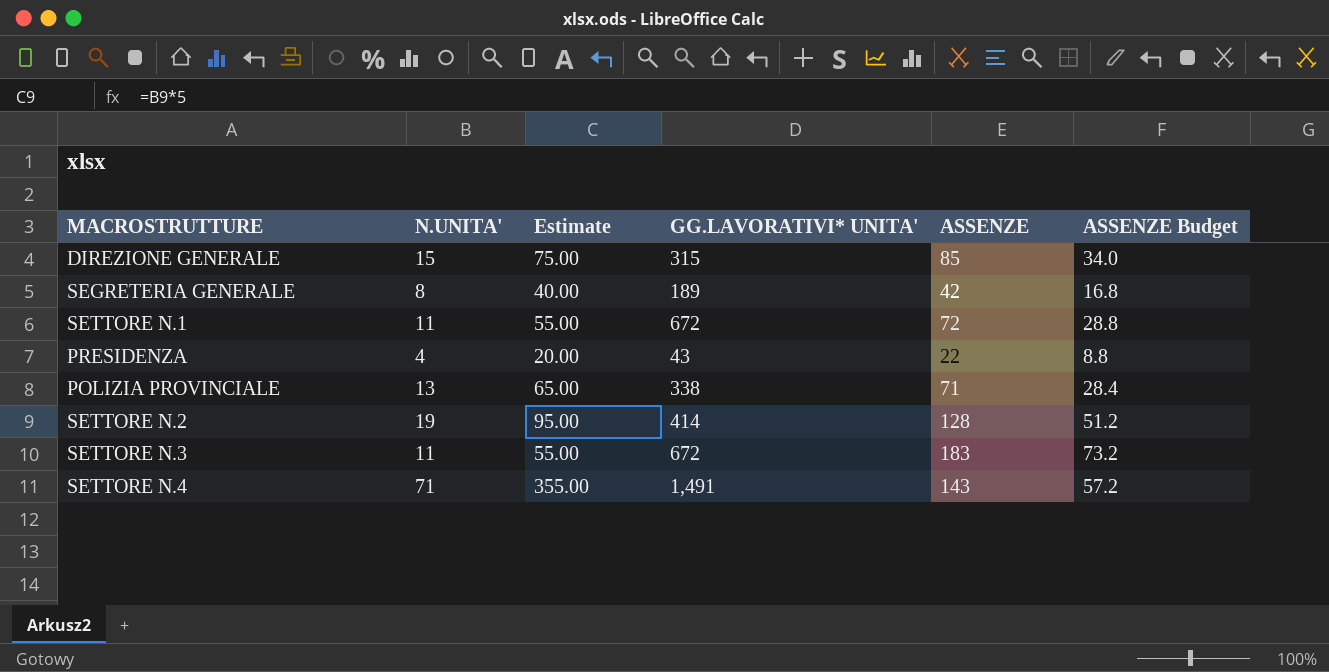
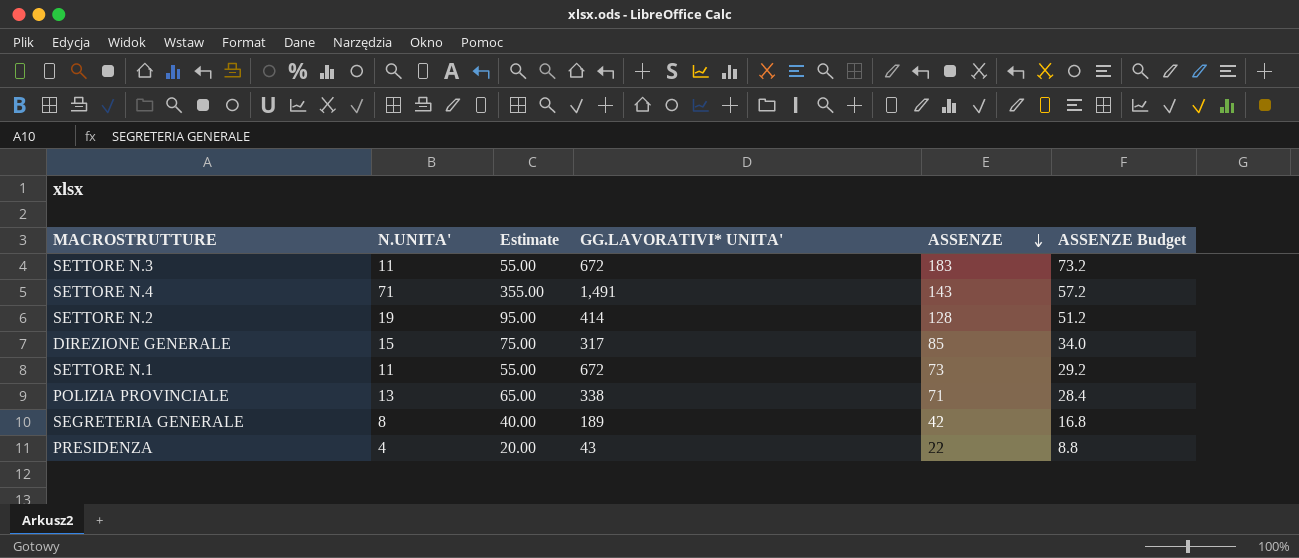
row order: none -> ASSENZE descending
DIREZIONE GENERALE | GG.LAVORATIVI* UNITA': 315 -> 317
SETTORE N.1 | ASSENZE: 72 -> 73
SETTORE N.1 | ASSENZE Budget: 28.8 -> 29.2

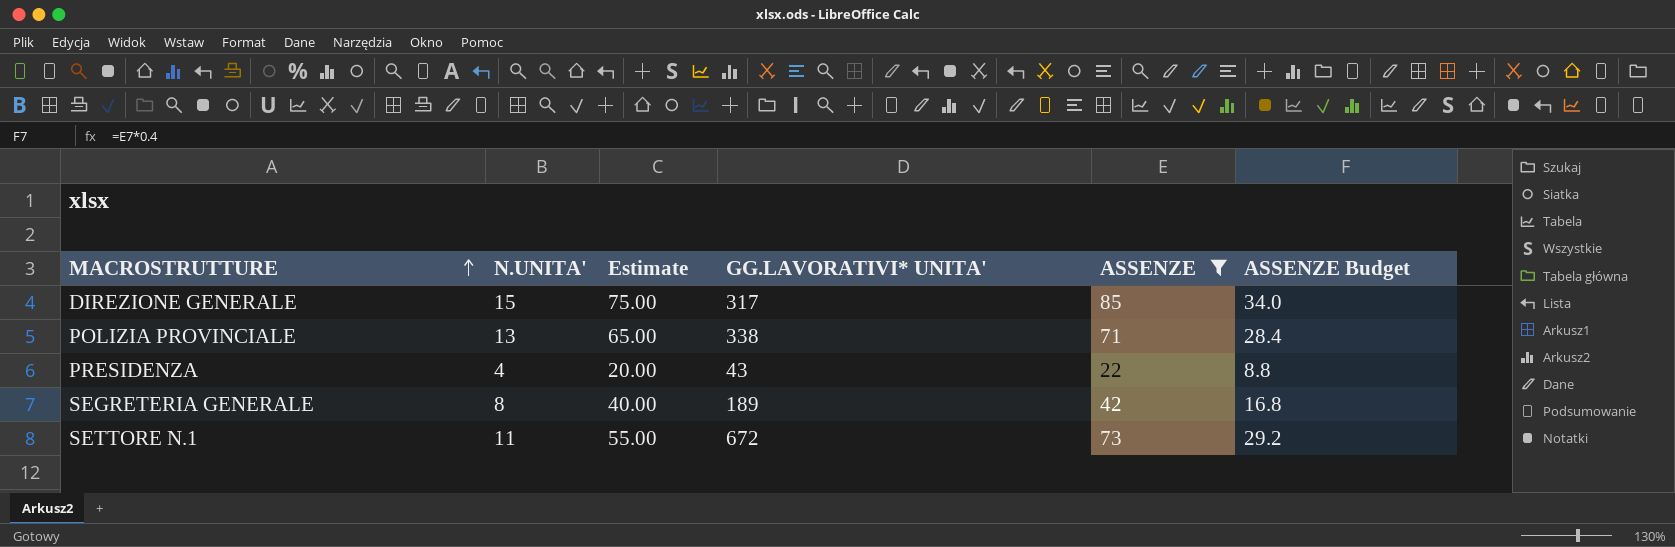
filter: none -> ASSENZE <= 85
row order: ASSENZE descending -> MACROSTRUTTURE ascending

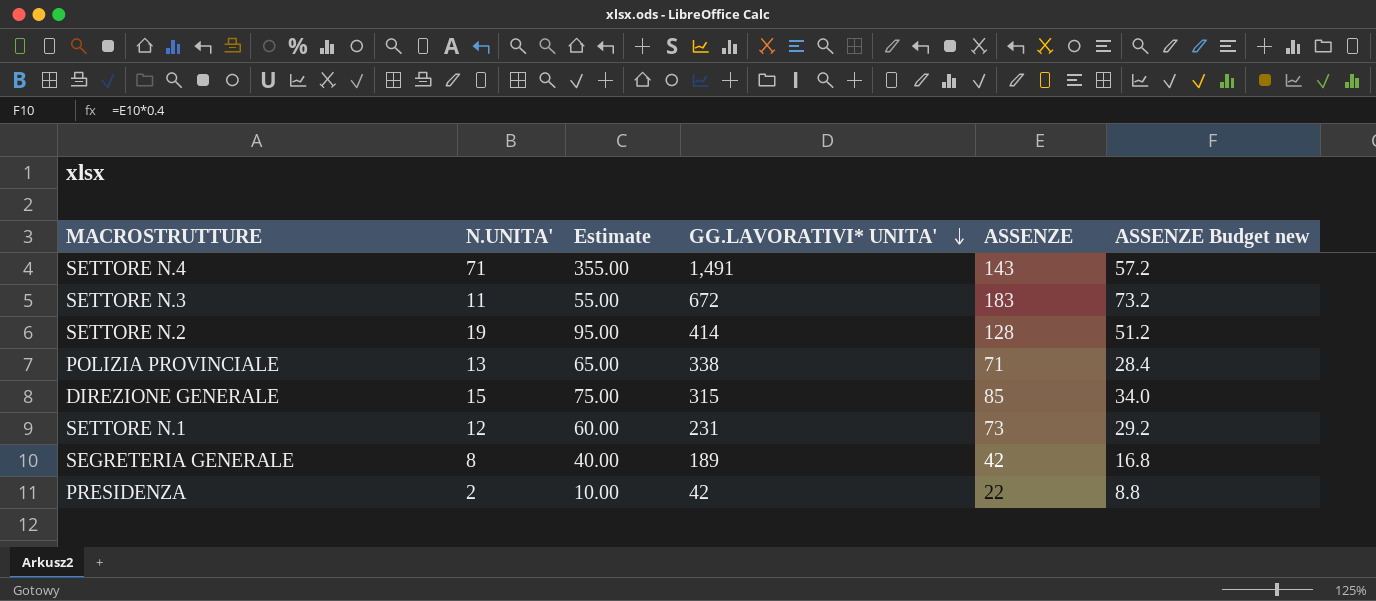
filter: ASSENZE <= 85 -> none
row order: MACROSTRUTTURE ascending -> GG.LAVORATIVI* UNITA' descending
column name: ASSENZE Budget -> ASSENZE Budget new
DIREZIONE GENERALE | GG.LAVORATIVI* UNITA': 317 -> 315
SETTORE N.1 | N.UNITA': 11 -> 12
SETTORE N.1 | Estimate: 55.00 -> 60.00
SETTORE N.1 | GG.LAVORATIVI* UNITA': 672 -> 231
PRESIDENZA | N.UNITA': 4 -> 2
PRESIDENZA | Estimate: 20.00 -> 10.00
PRESIDENZA | GG.LAVORATIVI* UNITA': 43 -> 42

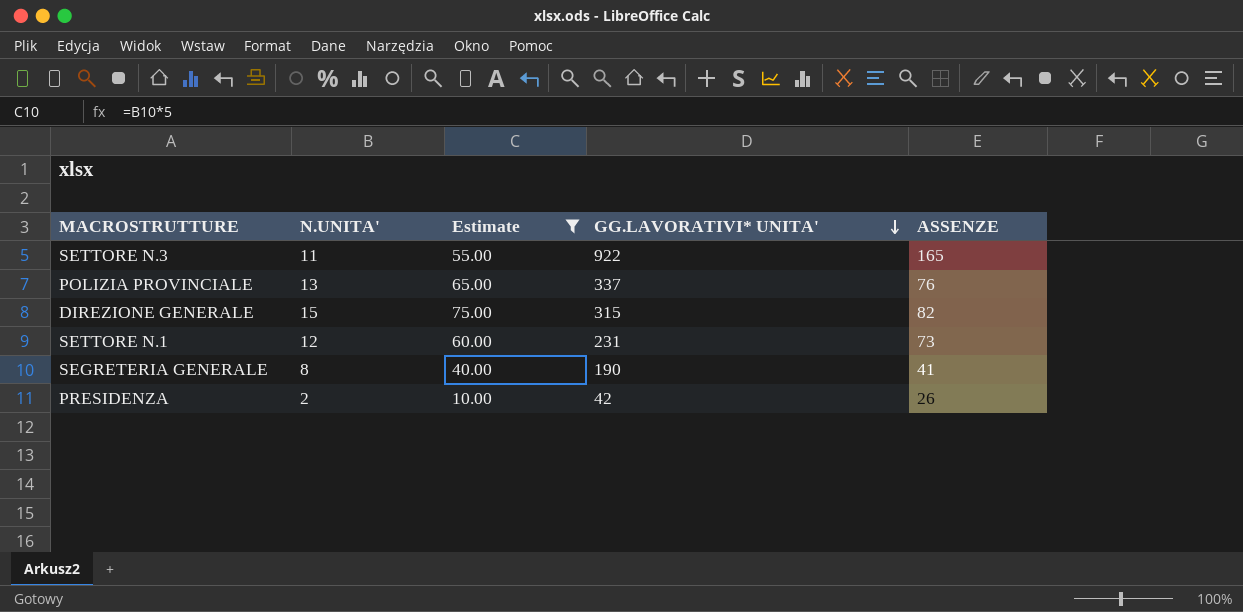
filter: none -> Estimate <= 75.00
column ASSENZE Budget new | formula: [ASSENZE] * 0.4 -> none
SETTORE N.3 | GG.LAVORATIVI* UNITA': 672 -> 922
SETTORE N.3 | ASSENZE: 183 -> 165
POLIZIA PROVINCIALE | GG.LAVORATIVI* UNITA': 338 -> 337
POLIZIA PROVINCIALE | ASSENZE: 71 -> 76
DIREZIONE GENERALE | ASSENZE: 85 -> 82
SEGRETERIA GENERALE | GG.LAVORATIVI* UNITA': 189 -> 190
SEGRETERIA GENERALE | ASSENZE: 42 -> 41
PRESIDENZA | ASSENZE: 22 -> 26

